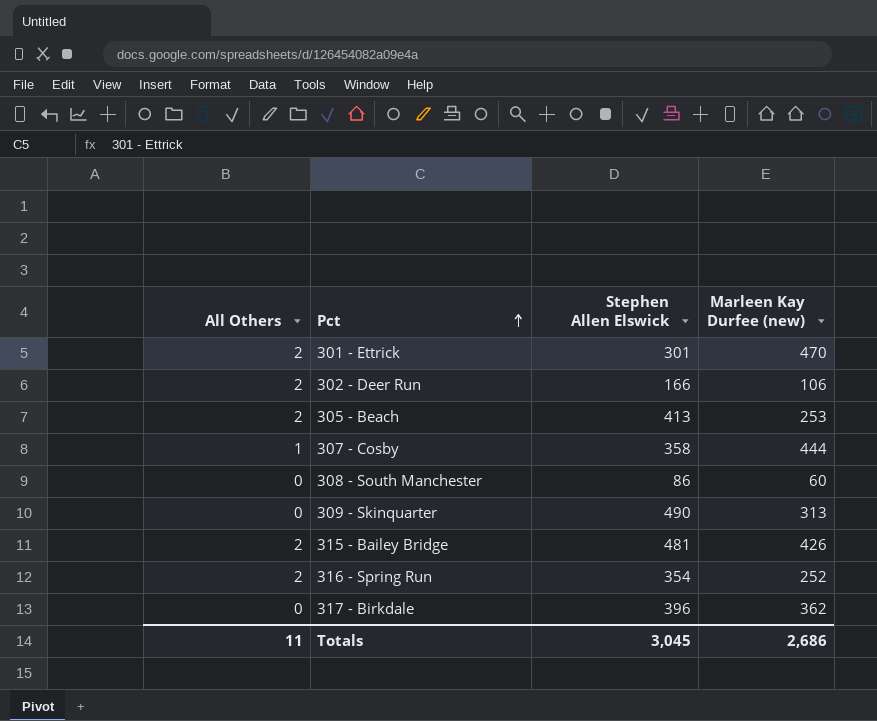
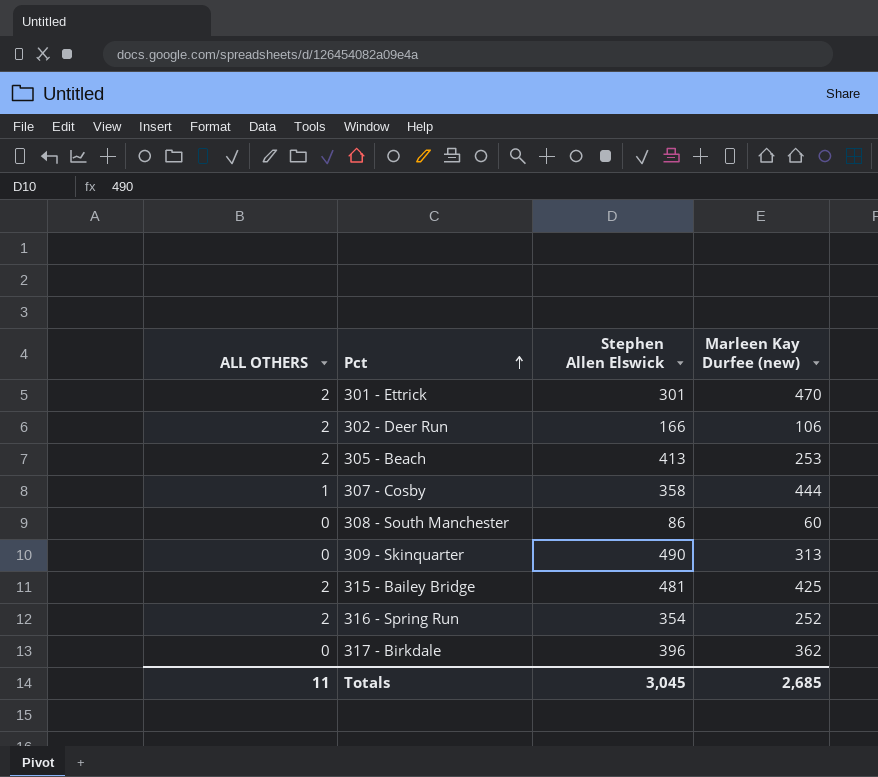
column name: All Others -> ALL OTHERS
315 - Bailey Bridge | Marleen Kay Durfee (new): 426 -> 425
Totals | Marleen Kay Durfee (new): 2,686 -> 2,685

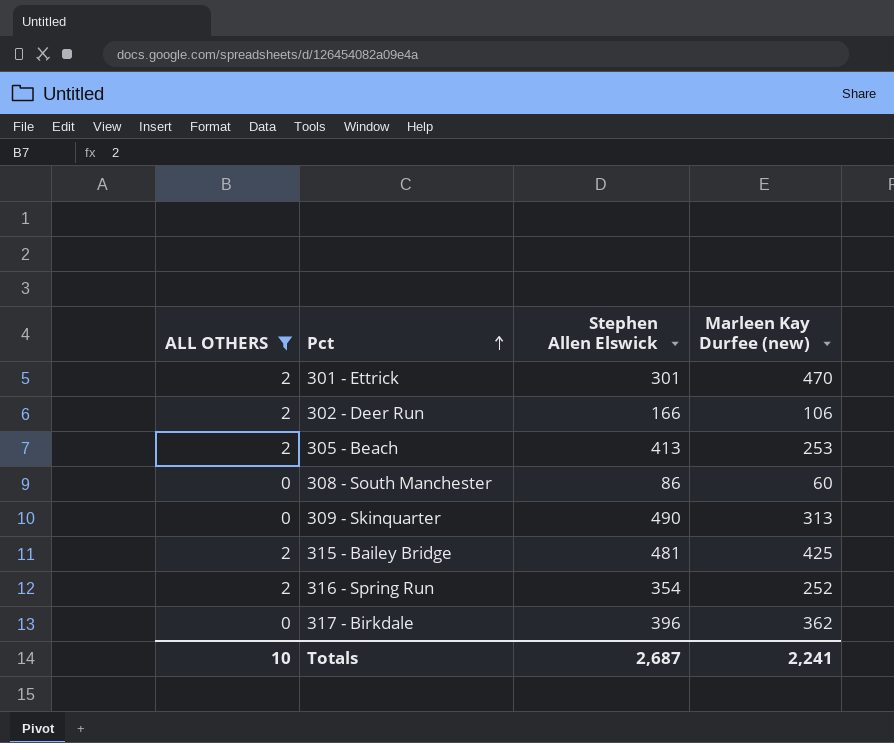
filter: none -> ALL OTHERS != 1
Totals | ALL OTHERS: 11 -> 10
Totals | Stephen Allen Elswick: 3,045 -> 2,687
Totals | Marleen Kay Durfee (new): 2,685 -> 2,241

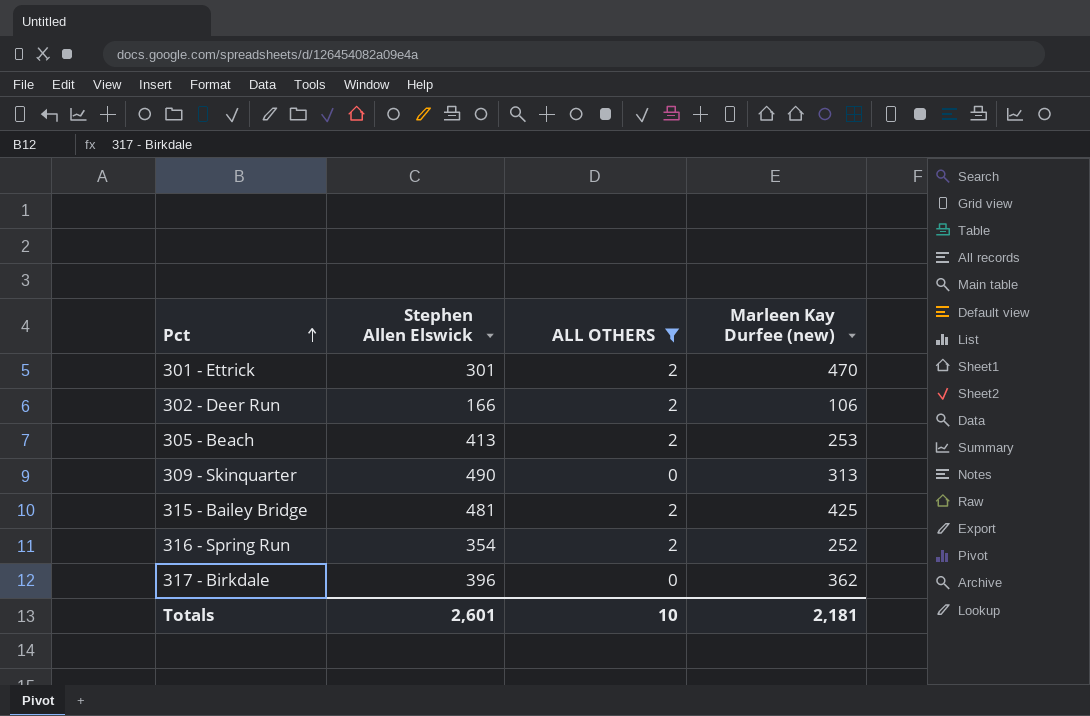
column ALL OTHERS | position: 1 -> 3
row 308 - South Manchester: 0 | 86 | 60 -> none
Totals | Stephen Allen Elswick: 2,687 -> 2,601
Totals | Marleen Kay Durfee (new): 2,241 -> 2,181

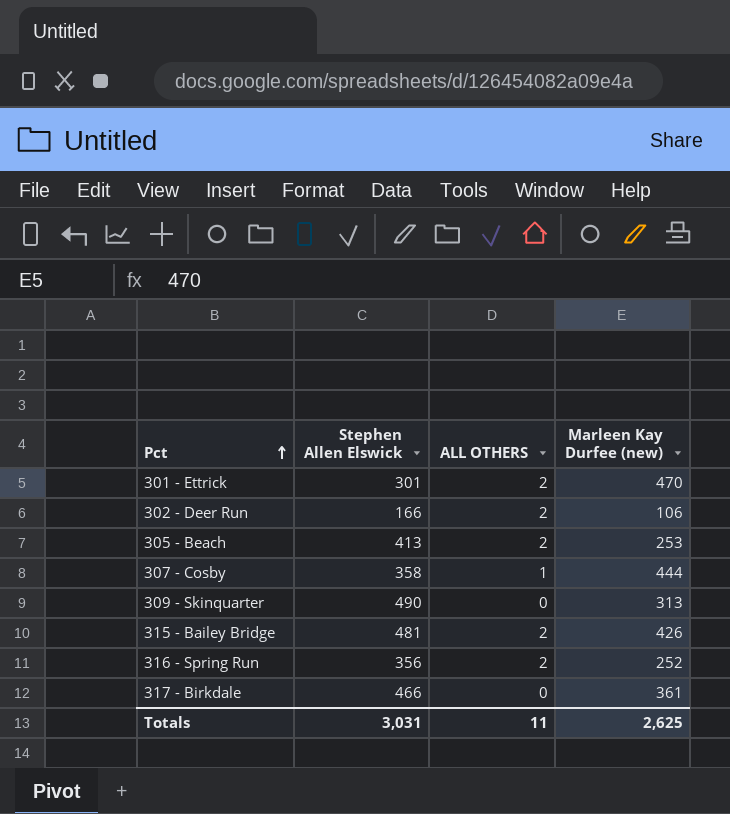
filter: ALL OTHERS != 1 -> none
315 - Bailey Bridge | Marleen Kay Durfee (new): 425 -> 426
316 - Spring Run | Stephen Allen Elswick: 354 -> 356
317 - Birkdale | Stephen Allen Elswick: 396 -> 466
317 - Birkdale | Marleen Kay Durfee (new): 362 -> 361
Totals | Stephen Allen Elswick: 2,601 -> 3,031
Totals | ALL OTHERS: 10 -> 11
Totals | Marleen Kay Durfee (new): 2,181 -> 2,625

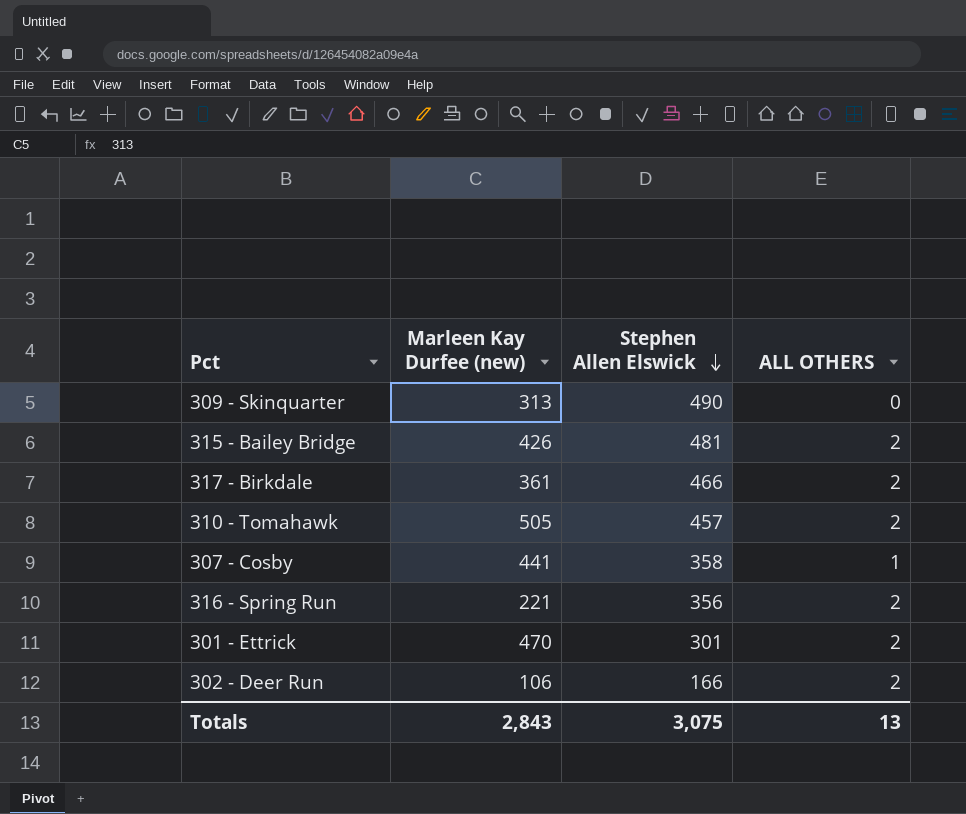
row order: Pct ascending -> Stephen Allen Elswick descending
column Marleen Kay Durfee (new) | position: 4 -> 2
row 305 - Beach: 413 | 2 | 253 -> none
317 - Birkdale | ALL OTHERS: 0 -> 2
row 310 - Tomahawk: none -> 505 | 457 | 2
307 - Cosby | Marleen Kay Durfee (new): 444 -> 441
316 - Spring Run | Marleen Kay Durfee (new): 252 -> 221
Totals | Marleen Kay Durfee (new): 2,625 -> 2,843
Totals | Stephen Allen Elswick: 3,031 -> 3,075
Totals | ALL OTHERS: 11 -> 13

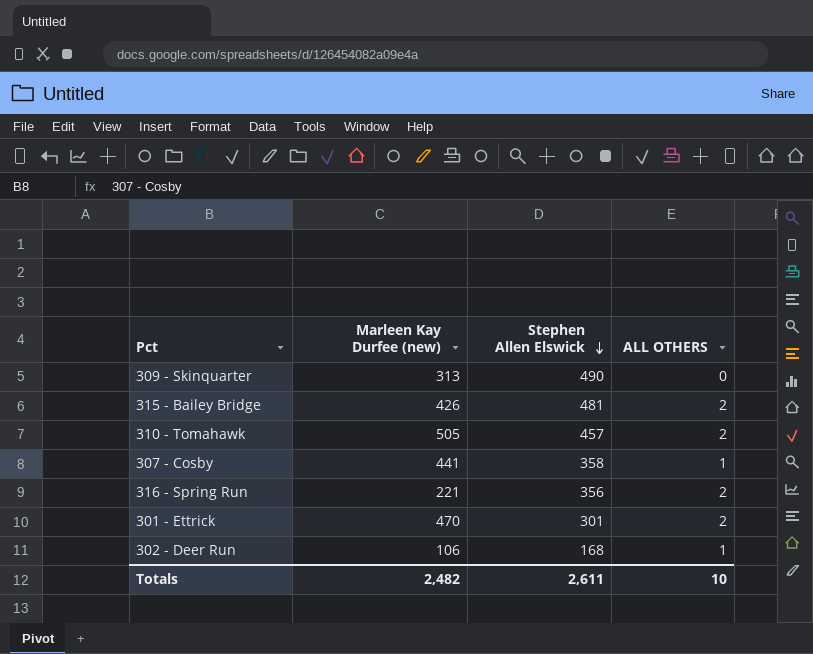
row 317 - Birkdale: 361 | 466 | 2 -> none
302 - Deer Run | Stephen Allen Elswick: 166 -> 168
302 - Deer Run | ALL OTHERS: 2 -> 1
Totals | Marleen Kay Durfee (new): 2,843 -> 2,482
Totals | Stephen Allen Elswick: 3,075 -> 2,611
Totals | ALL OTHERS: 13 -> 10

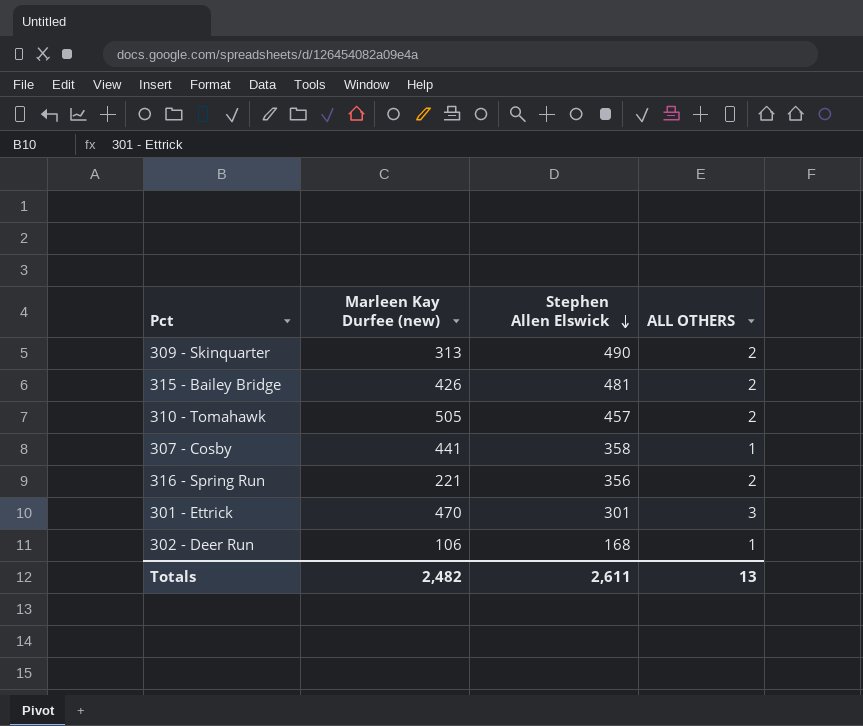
309 - Skinquarter | ALL OTHERS: 0 -> 2
301 - Ettrick | ALL OTHERS: 2 -> 3
Totals | ALL OTHERS: 10 -> 13

